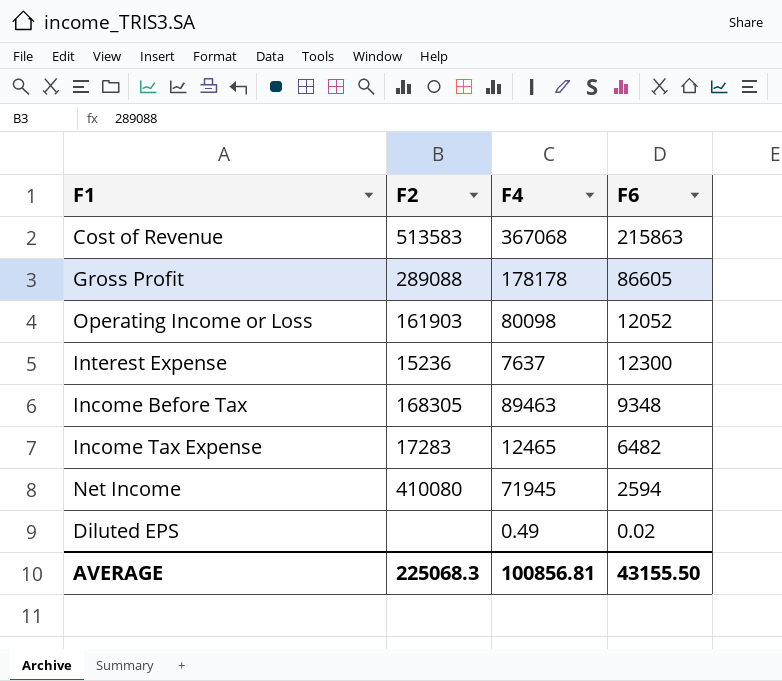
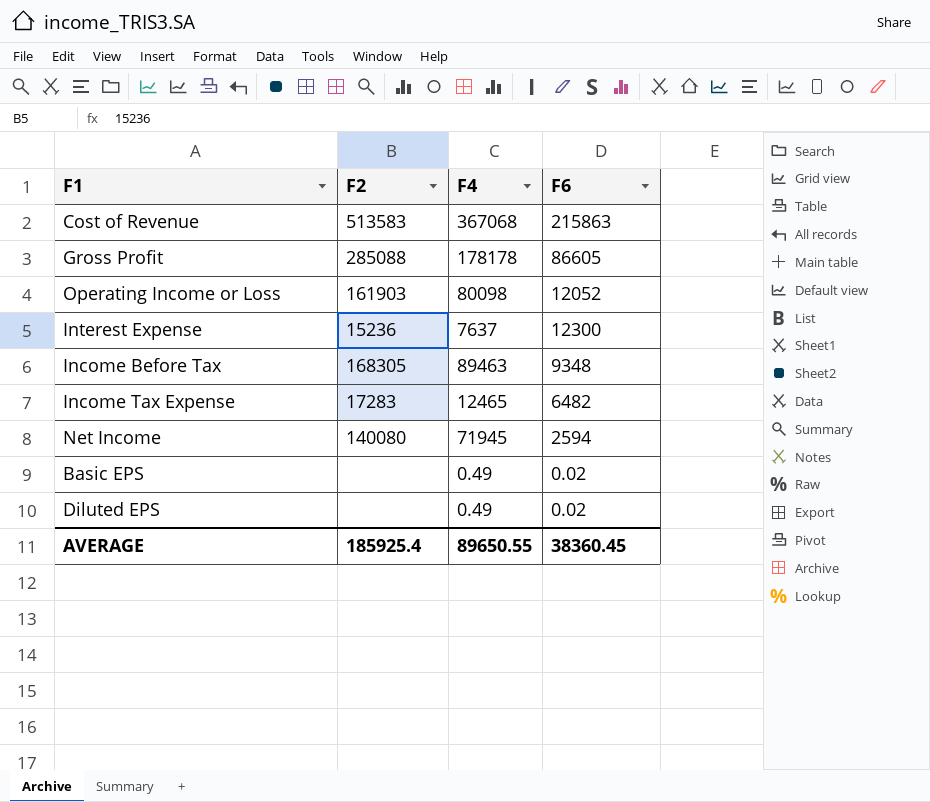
Gross Profit | F2: 289088 -> 285088
Net Income | F2: 410080 -> 140080
row Basic EPS: none -> none | 0.49 | 0.02
AVERAGE | F2: 225068.3 -> 185925.4
AVERAGE | F4: 100856.81 -> 89650.55
AVERAGE | F6: 43155.50 -> 38360.45

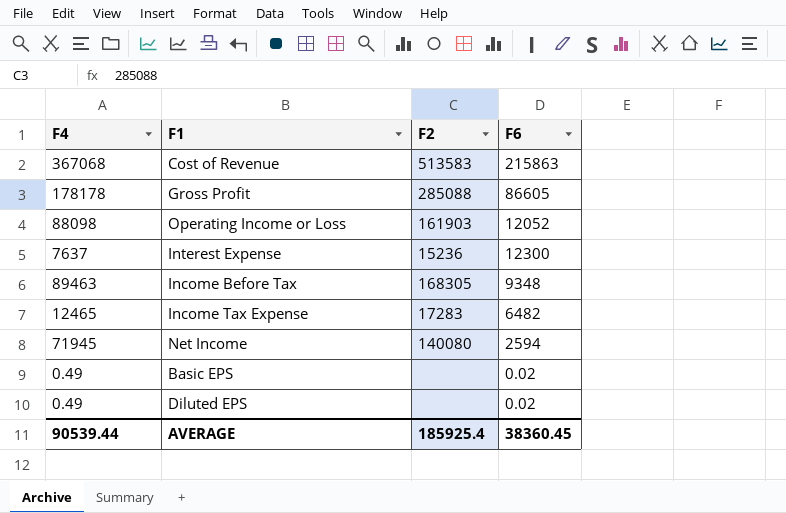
column F4 | position: 3 -> 1
Operating Income or Loss | F4: 80098 -> 88098
AVERAGE | F4: 89650.55 -> 90539.44

